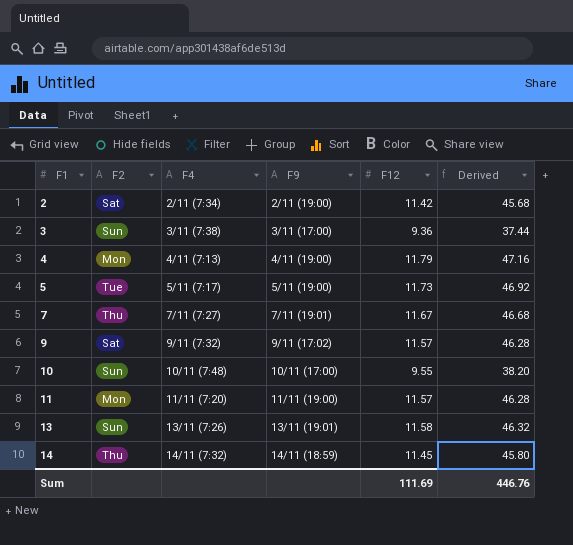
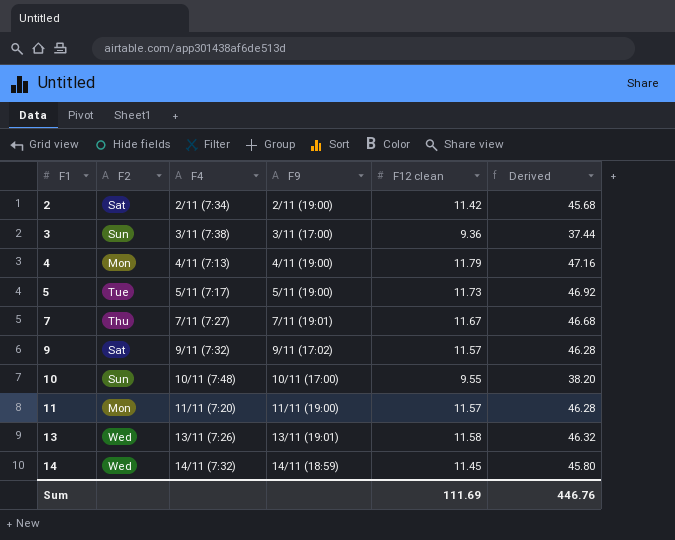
column name: F12 -> F12 clean
13 | F2: Sun -> Wed
14 | F2: Thu -> Wed

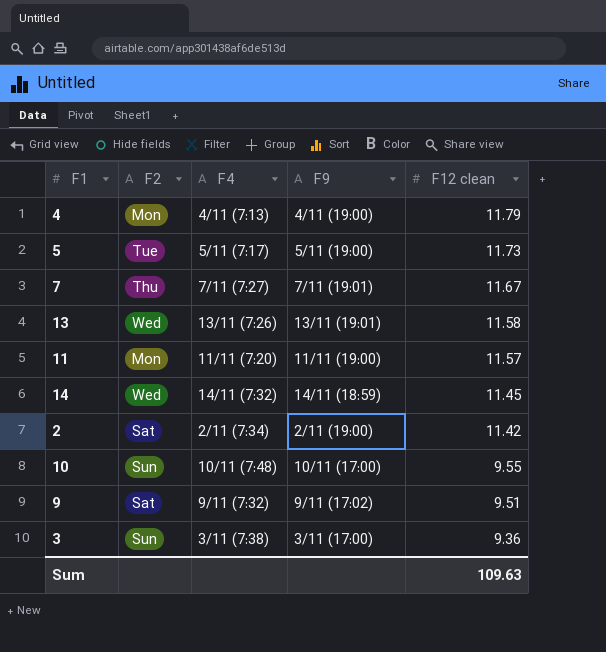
row order: F1 ascending -> F12 clean descending
column Derived | formula: [F12 clean] * 4 -> none
9 | F12 clean: 11.57 -> 9.51
Sum | F12 clean: 111.69 -> 109.63

